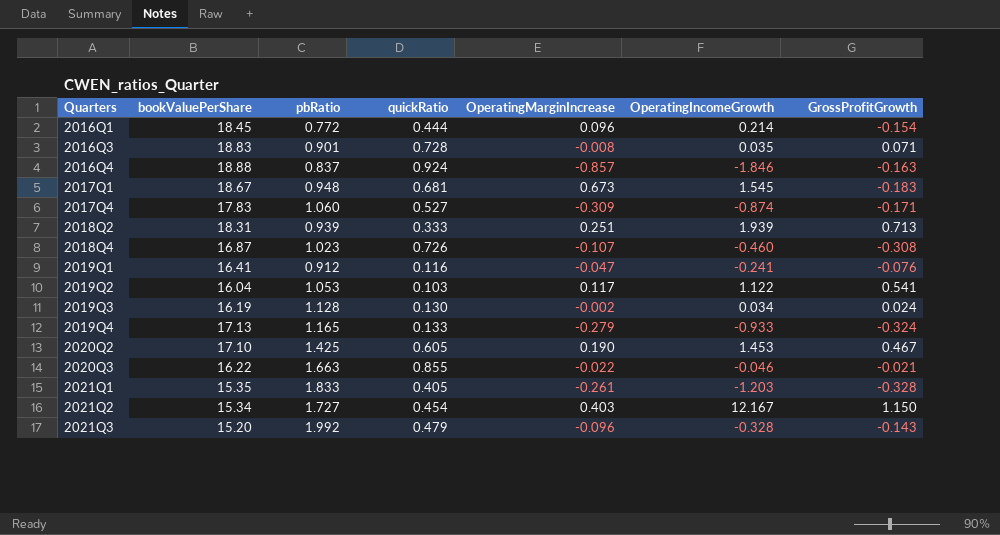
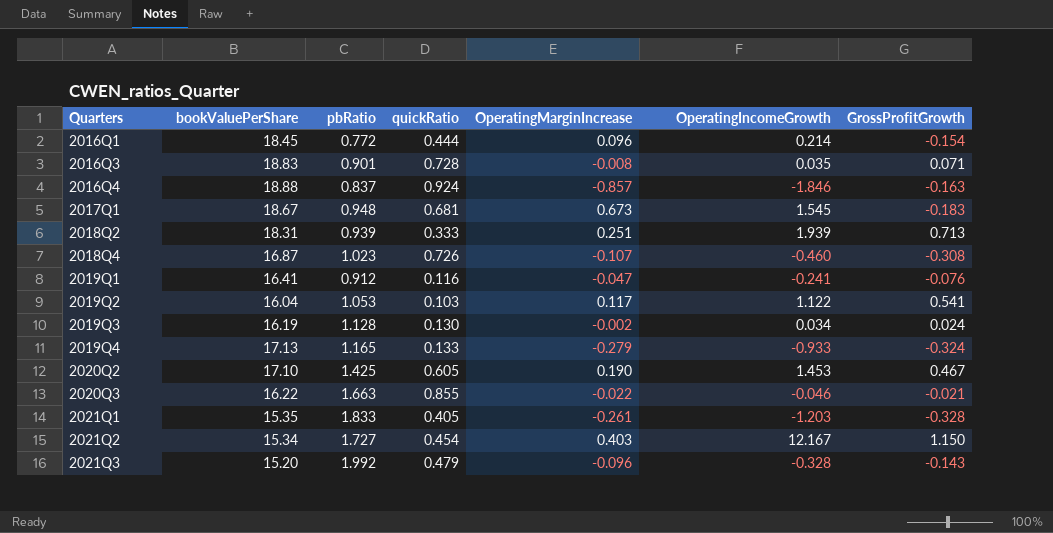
row 2017Q4: 17.83 | 1.060 | 0.527 | -0.309 | -0.874 | -0.171 -> none

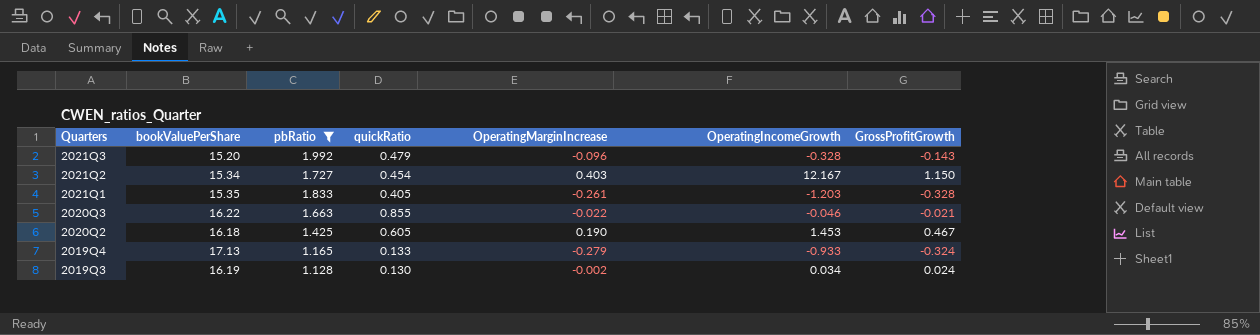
filter: none -> pbRatio >= 1.128
row order: Quarters ascending -> Quarters descending
2020Q2 | bookValuePerShare: 17.10 -> 16.18

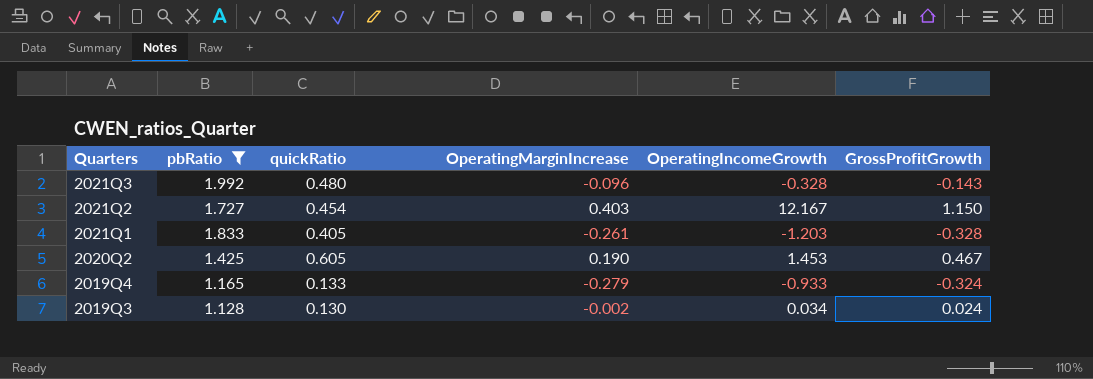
column bookValuePerShare | position: 2 -> none
row 2020Q3: 16.22 | 1.663 | 0.855 | -0.022 | -0.046 | -0.021 -> none
2021Q3 | quickRatio: 0.479 -> 0.480

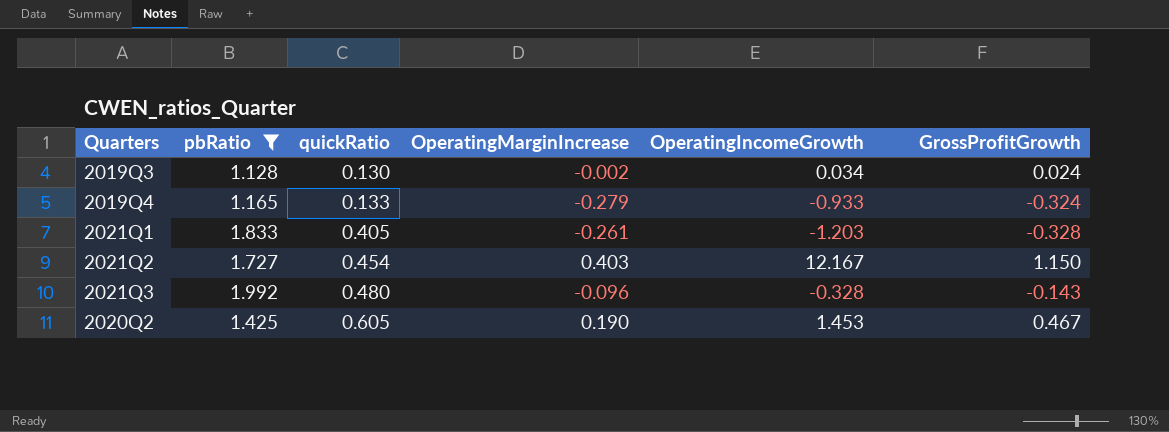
row order: Quarters descending -> quickRatio ascending

